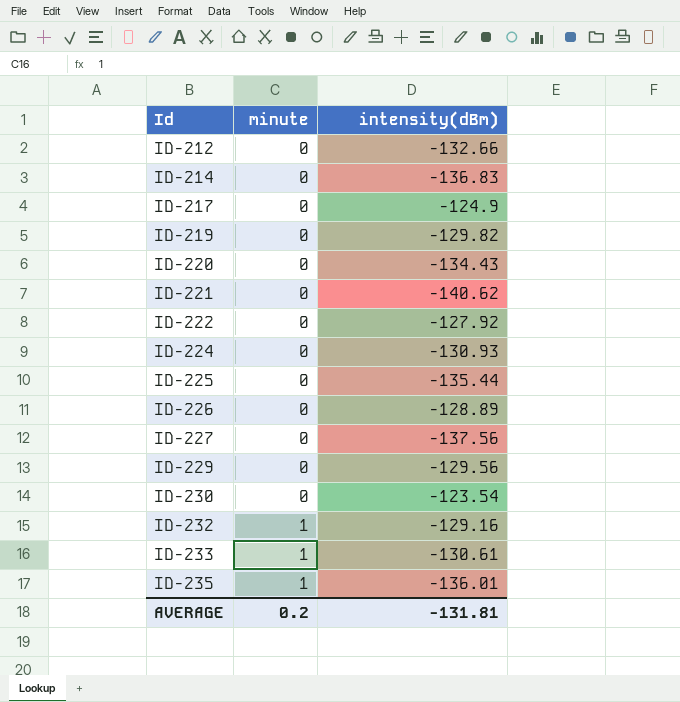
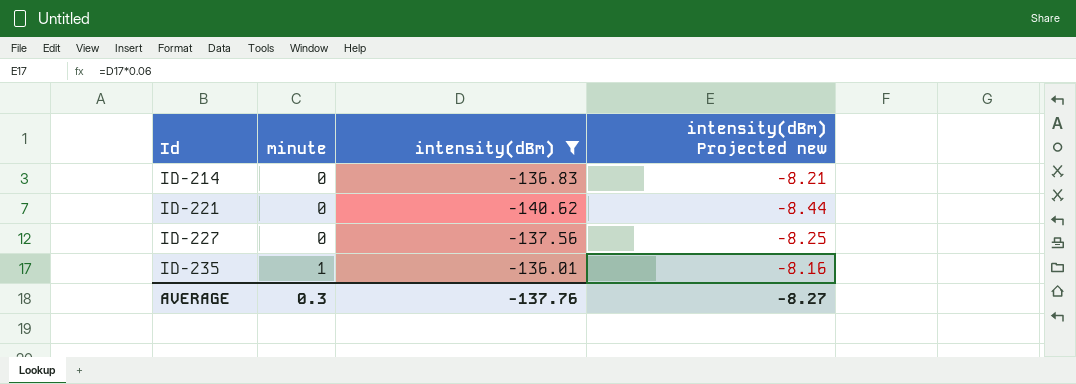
filter: none -> intensity(dBm) <= -136.01
column intensity(dBm) Projected new | formula: none -> [intensity(dBm)] * 0.06
AVERAGE | minute: 0.2 -> 0.3
AVERAGE | intensity(dBm): -131.81 -> -137.76

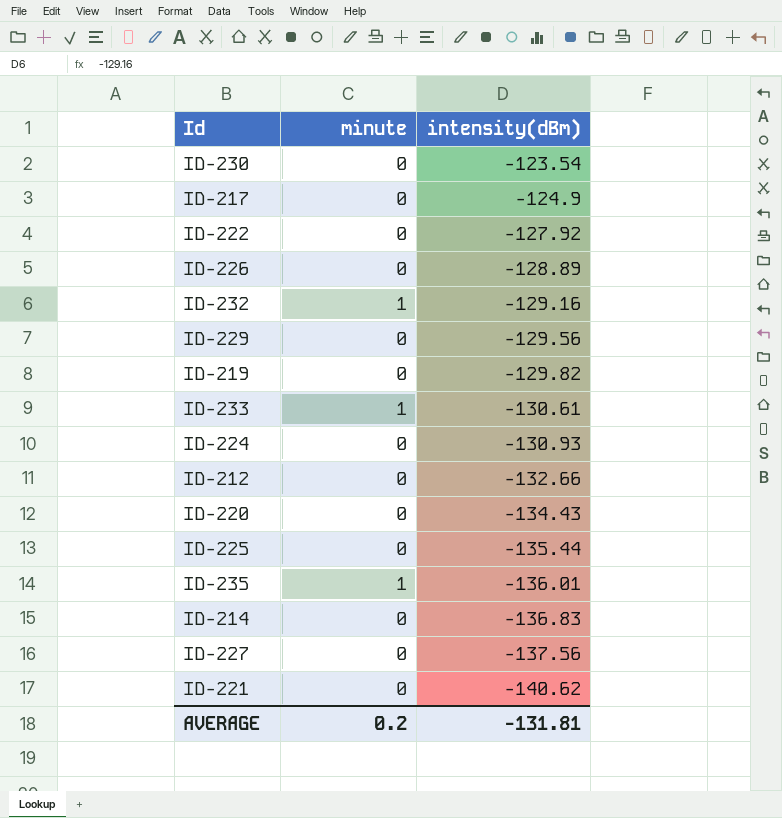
filter: intensity(dBm) <= -136.01 -> none
row order: Id ascending -> intensity(dBm) descending
column intensity(dBm) Projected new | formula: [intensity(dBm)] * 0.06 -> none
AVERAGE | minute: 0.3 -> 0.2
AVERAGE | intensity(dBm): -137.76 -> -131.81

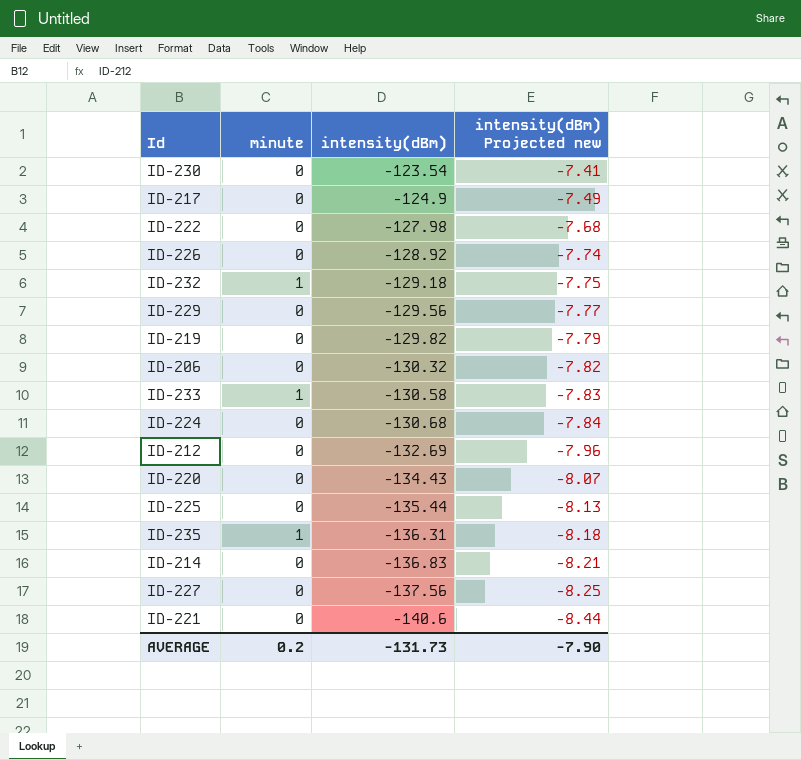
column intensity(dBm) Projected new | formula: none -> [intensity(dBm)] * 0.06
ID-222 | intensity(dBm): -127.92 -> -127.98
ID-226 | intensity(dBm): -128.89 -> -128.92
ID-232 | intensity(dBm): -129.16 -> -129.18
row ID-206: none -> 0 | -130.32 | -7.82
ID-233 | intensity(dBm): -130.61 -> -130.58
ID-224 | intensity(dBm): -130.93 -> -130.68
ID-212 | intensity(dBm): -132.66 -> -132.69
ID-235 | intensity(dBm): -136.01 -> -136.31
ID-221 | intensity(dBm): -140.62 -> -140.6
AVERAGE | intensity(dBm): -131.81 -> -131.73

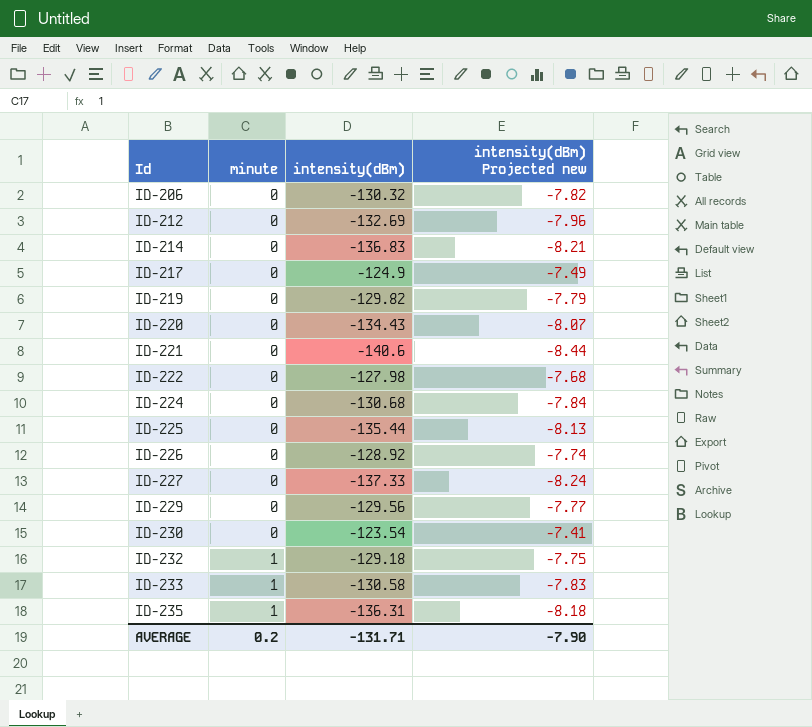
row order: intensity(dBm) descending -> Id ascending
ID-227 | intensity(dBm): -137.56 -> -137.33
ID-227 | intensity(dBm) Projected new: -8.25 -> -8.24
AVERAGE | intensity(dBm): -131.73 -> -131.71

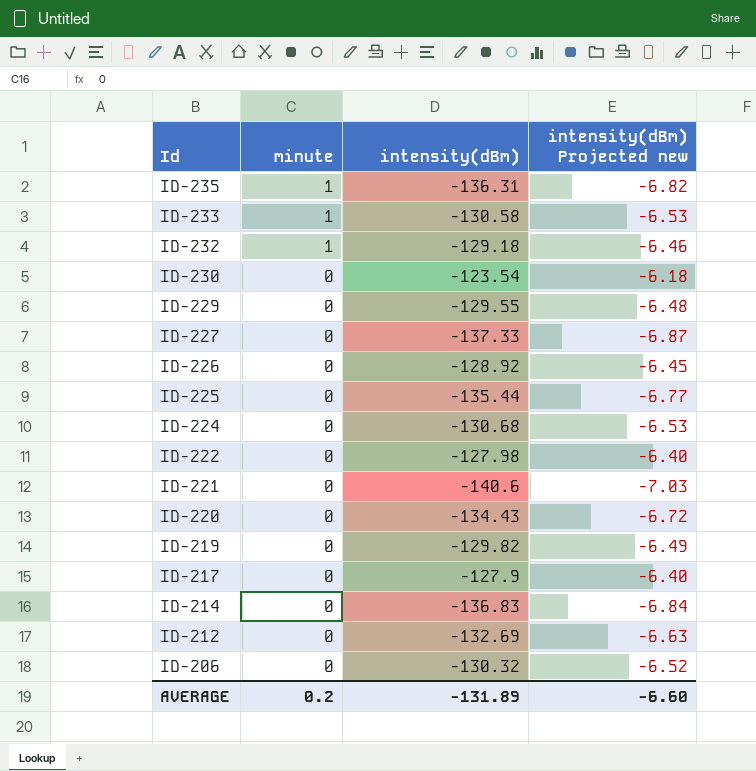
row order: Id ascending -> Id descending
column intensity(dBm) Projected new | formula: [intensity(dBm)] * 0.06 -> [intensity(dBm)] * 0.05
ID-229 | intensity(dBm): -129.56 -> -129.55
ID-217 | intensity(dBm): -124.9 -> -127.9
AVERAGE | intensity(dBm): -131.71 -> -131.89
AVERAGE | intensity(dBm) Projected new: -7.90 -> -6.60

